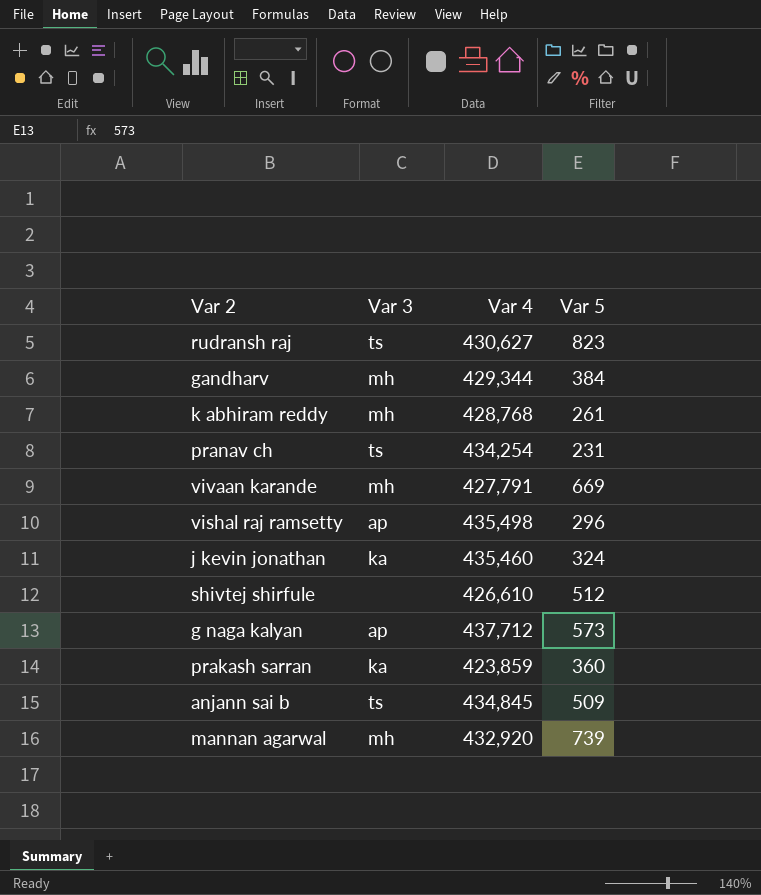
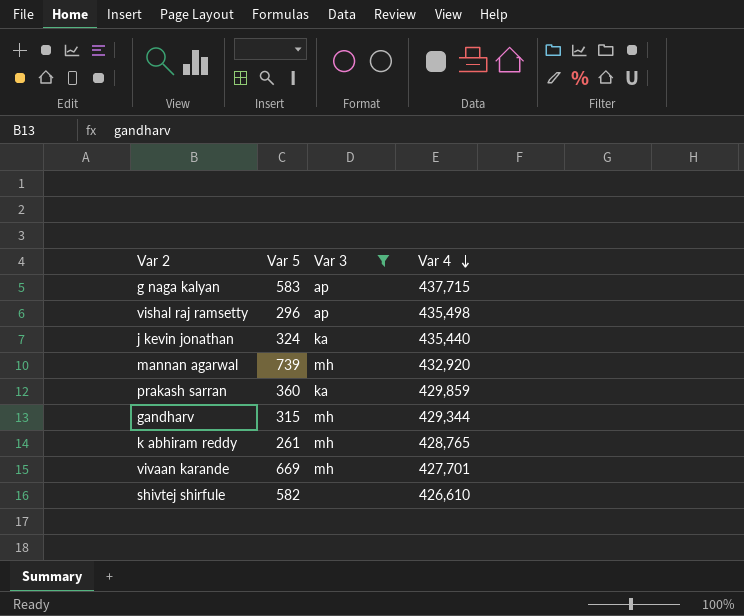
filter: none -> Var 3 != ts
row order: none -> Var 4 descending
column Var 5 | position: 4 -> 2
g naga kalyan | Var 5: 573 -> 583
g naga kalyan | Var 4: 437,712 -> 437,715
j kevin jonathan | Var 4: 435,460 -> 435,440
prakash sarran | Var 4: 423,859 -> 429,859
gandharv | Var 5: 384 -> 315
k abhiram reddy | Var 4: 428,768 -> 428,765
vivaan karande | Var 4: 427,791 -> 427,701
shivtej shirfule | Var 5: 512 -> 582

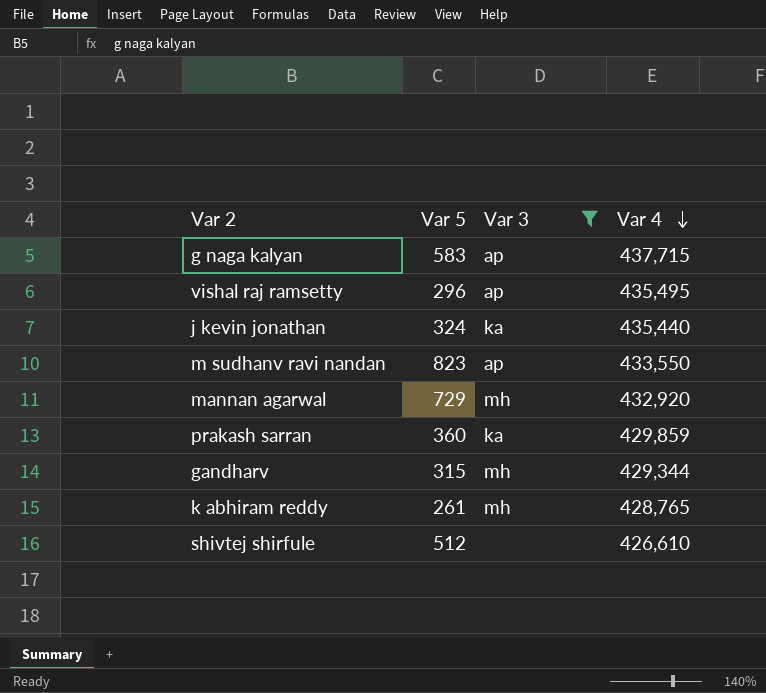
row vivaan karande: 669 | mh | 427,701 -> none
vishal raj ramsetty | Var 4: 435,498 -> 435,495
row m sudhanv ravi nandan: none -> 823 | ap | 433,550
mannan agarwal | Var 5: 739 -> 729
shivtej shirfule | Var 5: 582 -> 512

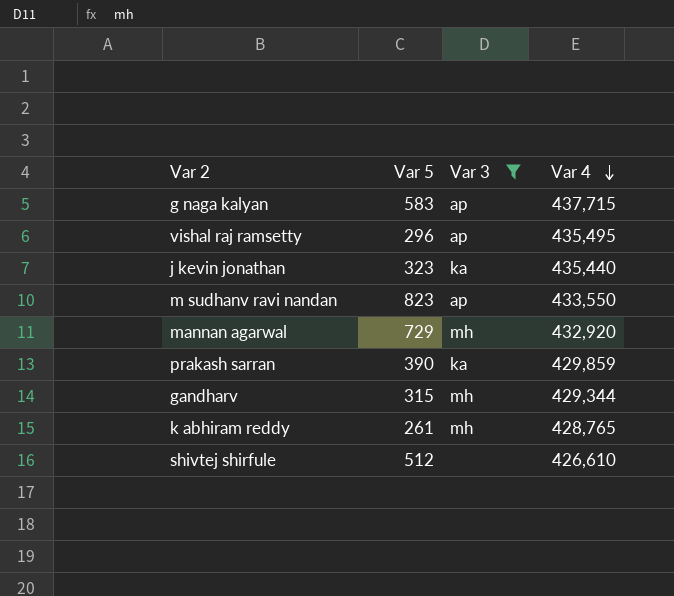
j kevin jonathan | Var 5: 324 -> 323
prakash sarran | Var 5: 360 -> 390

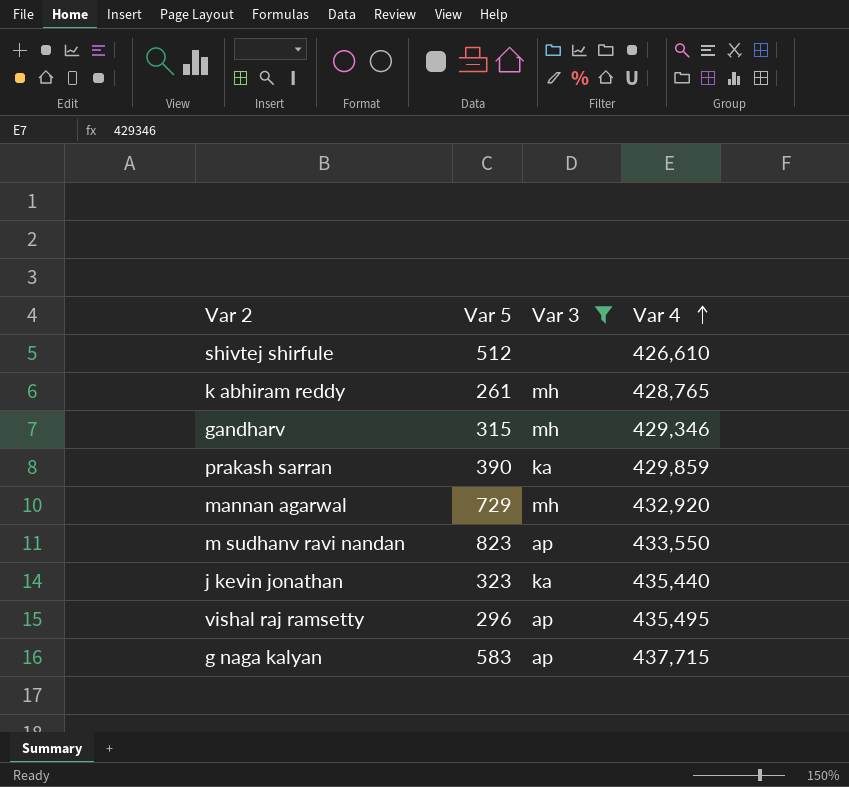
row order: Var 4 descending -> Var 4 ascending
gandharv | Var 4: 429,344 -> 429,346

